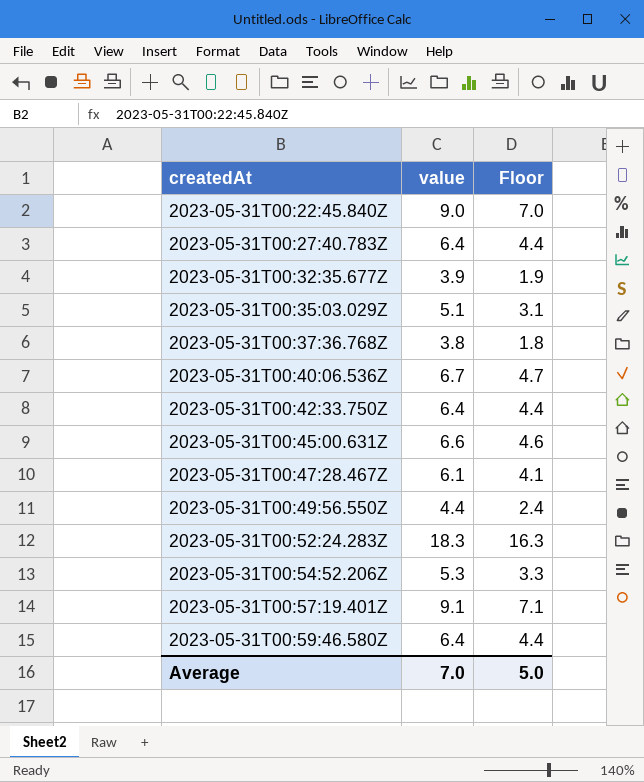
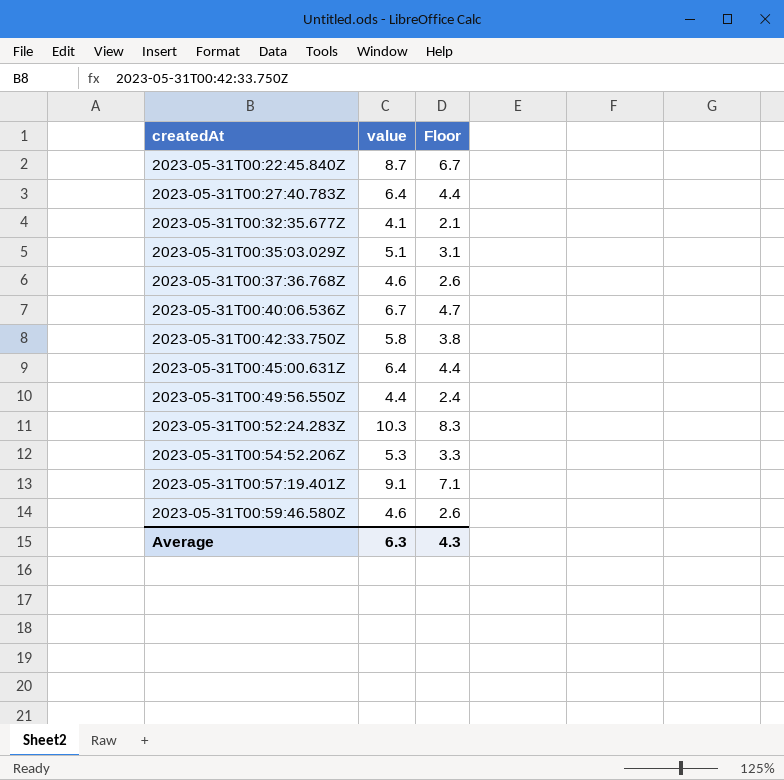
row 2023-05-31T00:47:28.467Z: 6.1 | 4.1 -> none
2023-05-31T00:22:45.840Z | value: 9.0 -> 8.7
2023-05-31T00:22:45.840Z | Floor: 7.0 -> 6.7
2023-05-31T00:32:35.677Z | value: 3.9 -> 4.1
2023-05-31T00:32:35.677Z | Floor: 1.9 -> 2.1
2023-05-31T00:37:36.768Z | value: 3.8 -> 4.6
2023-05-31T00:37:36.768Z | Floor: 1.8 -> 2.6
2023-05-31T00:42:33.750Z | value: 6.4 -> 5.8
2023-05-31T00:42:33.750Z | Floor: 4.4 -> 3.8
2023-05-31T00:45:00.631Z | value: 6.6 -> 6.4
2023-05-31T00:45:00.631Z | Floor: 4.6 -> 4.4
2023-05-31T00:52:24.283Z | value: 18.3 -> 10.3
2023-05-31T00:52:24.283Z | Floor: 16.3 -> 8.3
2023-05-31T00:59:46.580Z | value: 6.4 -> 4.6
2023-05-31T00:59:46.580Z | Floor: 4.4 -> 2.6
Average | value: 7.0 -> 6.3
Average | Floor: 5.0 -> 4.3

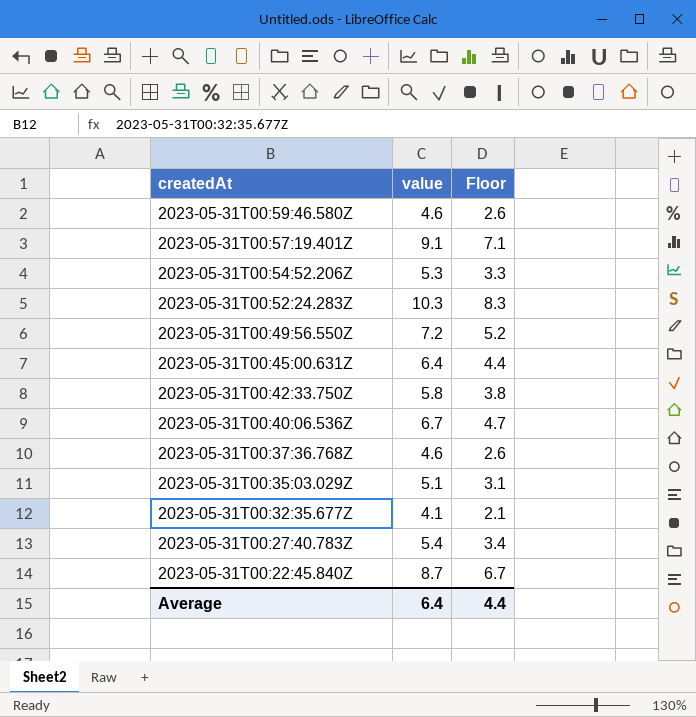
row order: createdAt ascending -> createdAt descending
2023-05-31T00:49:56.550Z | value: 4.4 -> 7.2
2023-05-31T00:49:56.550Z | Floor: 2.4 -> 5.2
2023-05-31T00:27:40.783Z | value: 6.4 -> 5.4
2023-05-31T00:27:40.783Z | Floor: 4.4 -> 3.4
Average | value: 6.3 -> 6.4
Average | Floor: 4.3 -> 4.4

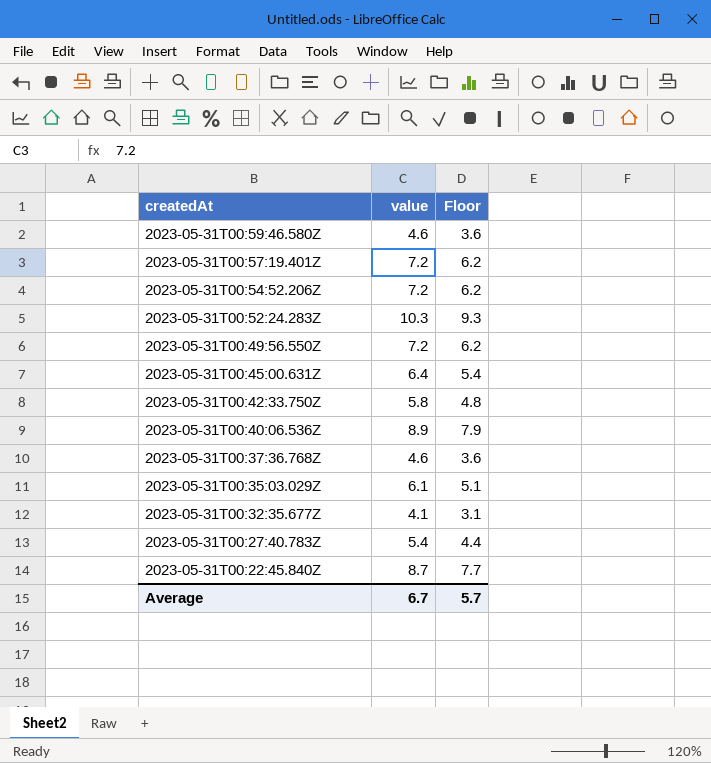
column Floor | formula: [value] - 2 -> [value] - 1
2023-05-31T00:57:19.401Z | value: 9.1 -> 7.2
2023-05-31T00:54:52.206Z | value: 5.3 -> 7.2
2023-05-31T00:40:06.536Z | value: 6.7 -> 8.9
2023-05-31T00:35:03.029Z | value: 5.1 -> 6.1
Average | value: 6.4 -> 6.7
Average | Floor: 4.4 -> 5.7

